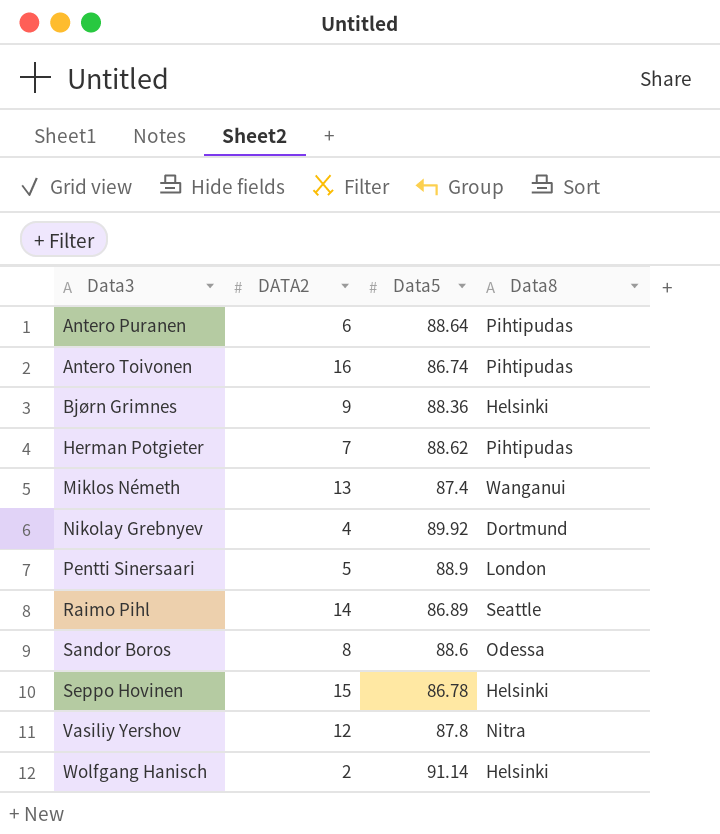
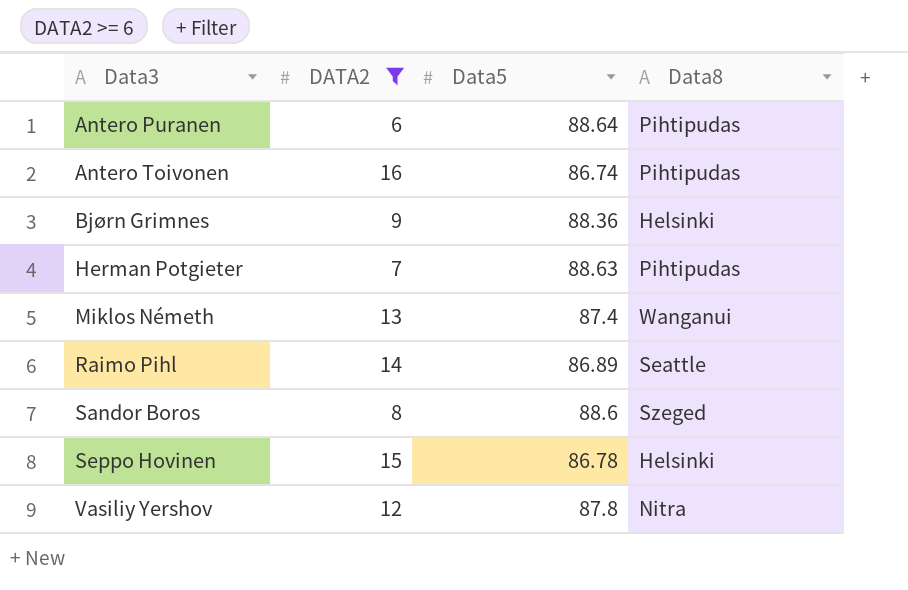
filter: none -> DATA2 >= 6
Herman Potgieter | Data5: 88.62 -> 88.63
Sandor Boros | Data8: Odessa -> Szeged

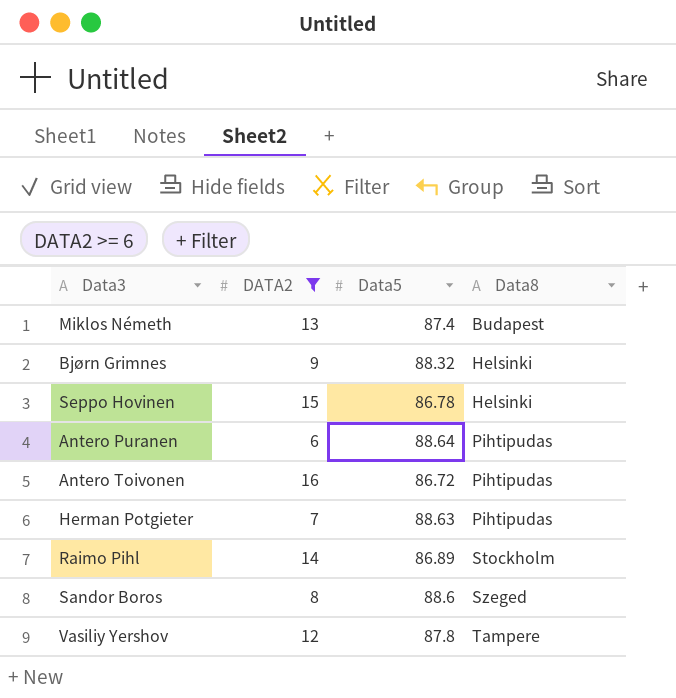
row order: Data3 ascending -> Data8 ascending
Miklos Németh | Data8: Wanganui -> Budapest
Bjørn Grimnes | Data5: 88.36 -> 88.32
Antero Toivonen | Data5: 86.74 -> 86.72
Raimo Pihl | Data8: Seattle -> Stockholm
Vasiliy Yershov | Data8: Nitra -> Tampere

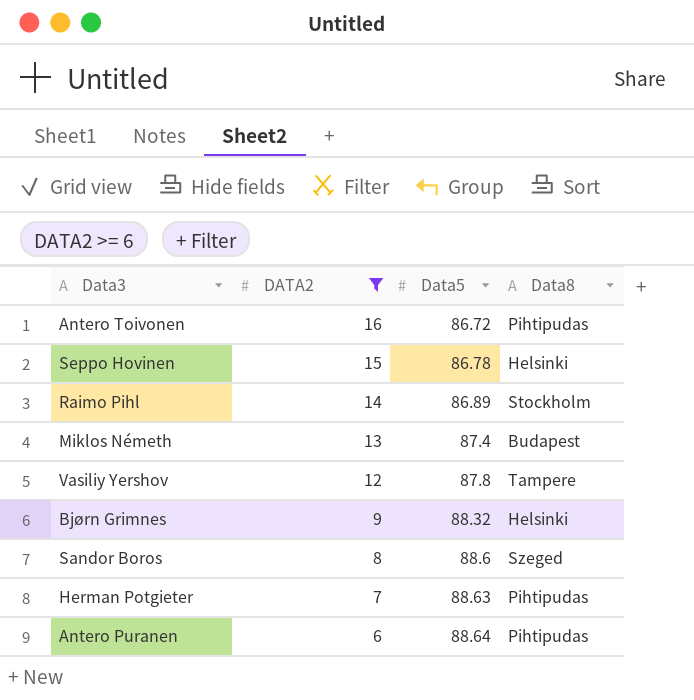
row order: Data8 ascending -> DATA2 descending

